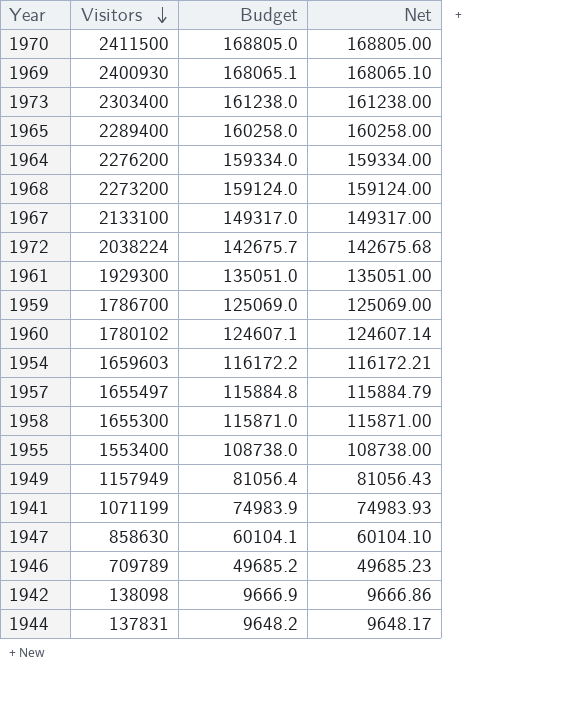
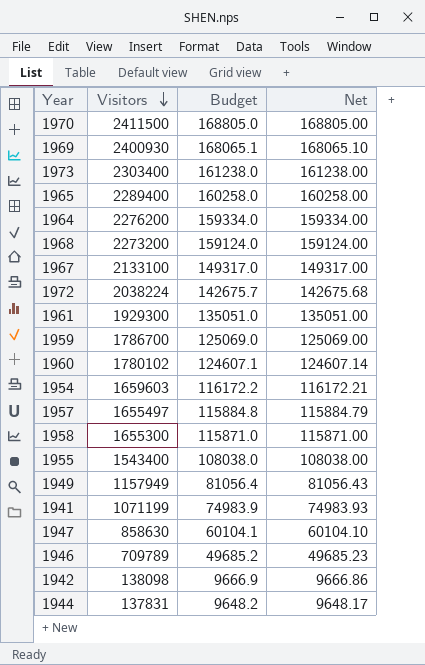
1955 | Visitors: 1553400 -> 1543400
1955 | Budget: 108738.0 -> 108038.0
1955 | Net: 108738.00 -> 108038.00

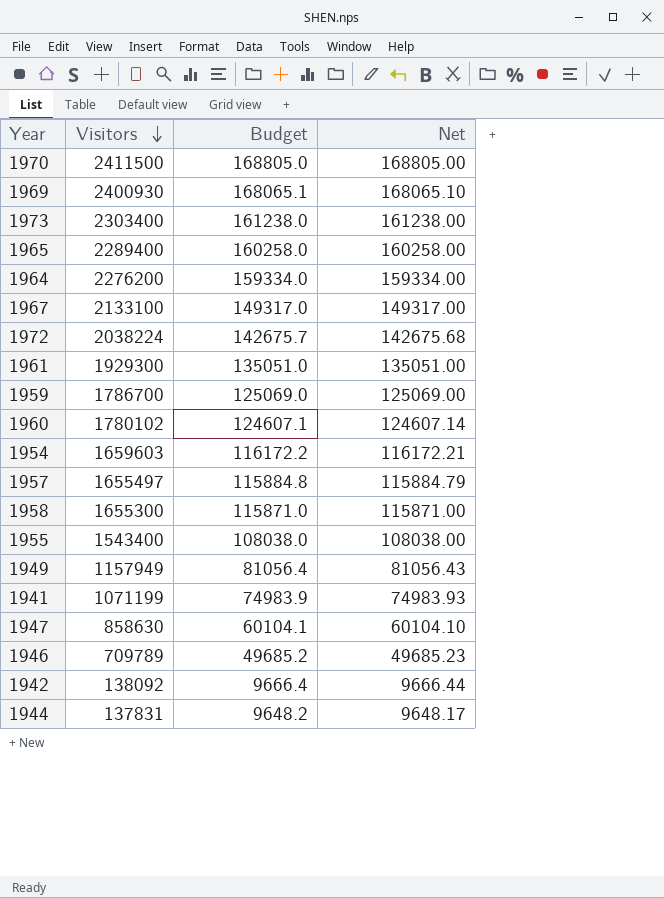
row 1968: 2273200 | 159124.0 | 159124.00 -> none
1942 | Visitors: 138098 -> 138092
1942 | Budget: 9666.9 -> 9666.4
1942 | Net: 9666.86 -> 9666.44

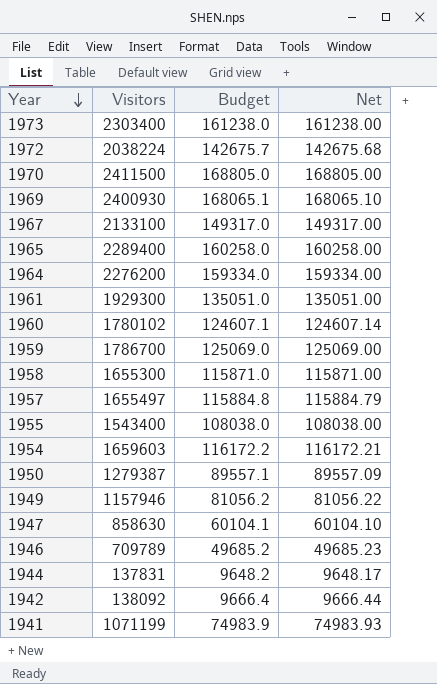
row order: Visitors descending -> Year descending
row 1950: none -> 1279387 | 89557.1 | 89557.09
1949 | Visitors: 1157949 -> 1157946
1949 | Budget: 81056.4 -> 81056.2
1949 | Net: 81056.43 -> 81056.22

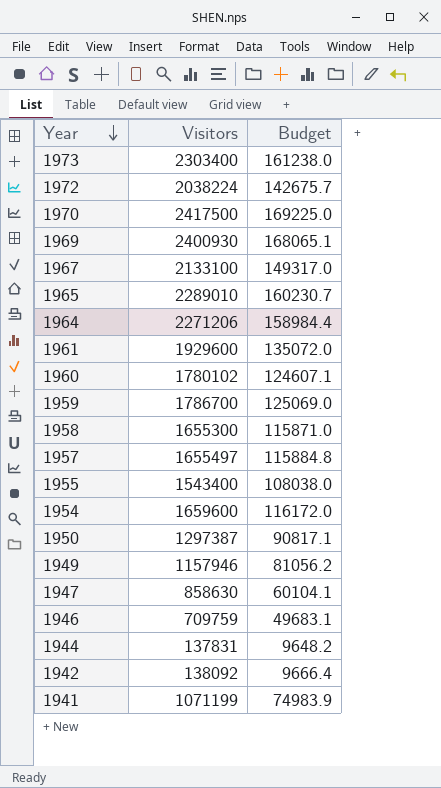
column Net | formula: [Visitors] * 0.07 -> none
1970 | Visitors: 2411500 -> 2417500
1970 | Budget: 168805.0 -> 169225.0
1965 | Visitors: 2289400 -> 2289010
1965 | Budget: 160258.0 -> 160230.7
1964 | Visitors: 2276200 -> 2271206
1964 | Budget: 159334.0 -> 158984.4
1961 | Visitors: 1929300 -> 1929600
1961 | Budget: 135051.0 -> 135072.0
1954 | Visitors: 1659603 -> 1659600
1954 | Budget: 116172.2 -> 116172.0
1950 | Visitors: 1279387 -> 1297387
1950 | Budget: 89557.1 -> 90817.1
1946 | Visitors: 709789 -> 709759
1946 | Budget: 49685.2 -> 49683.1

